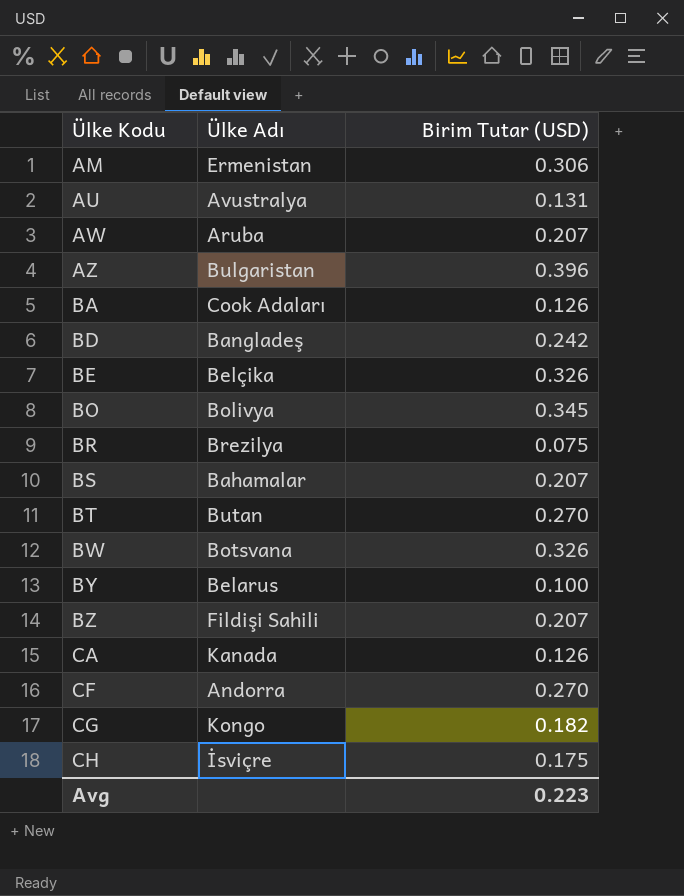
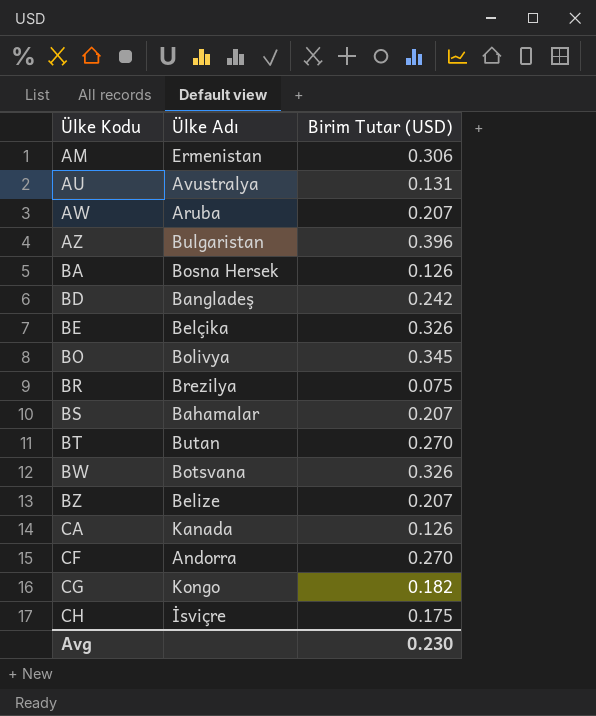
row BY: Belarus | 0.100 -> none
BA | Ülke Adı: Cook Adaları -> Bosna Hersek
BZ | Ülke Adı: Fildişi Sahili -> Belize
Avg | Birim Tutar (USD): 0.223 -> 0.230

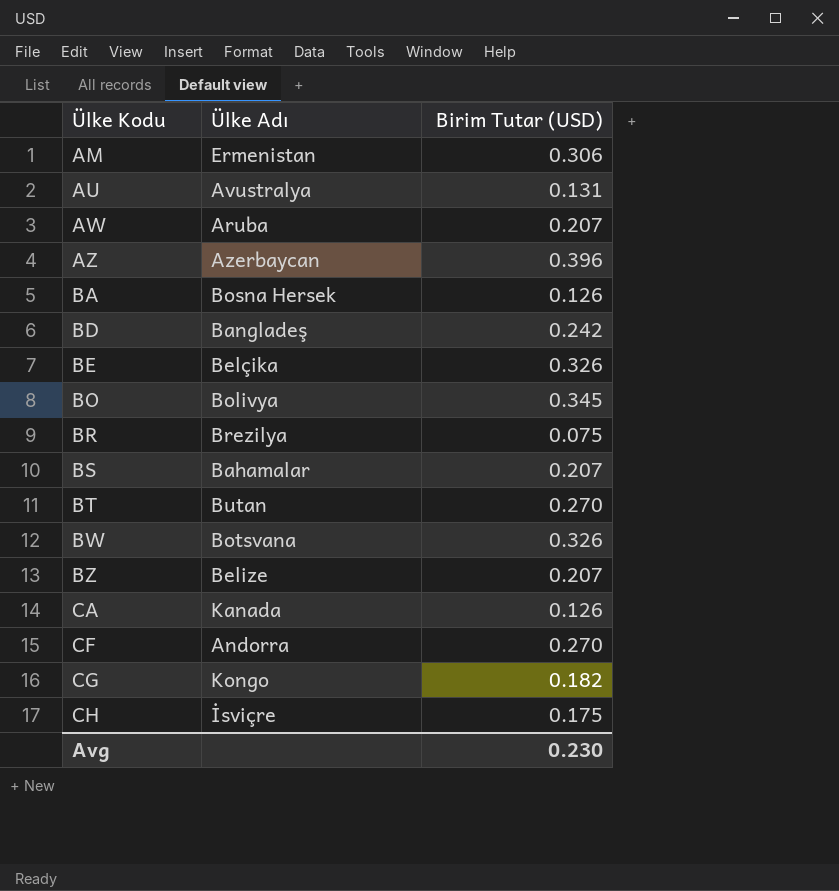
AZ | Ülke Adı: Bulgaristan -> Azerbaycan

